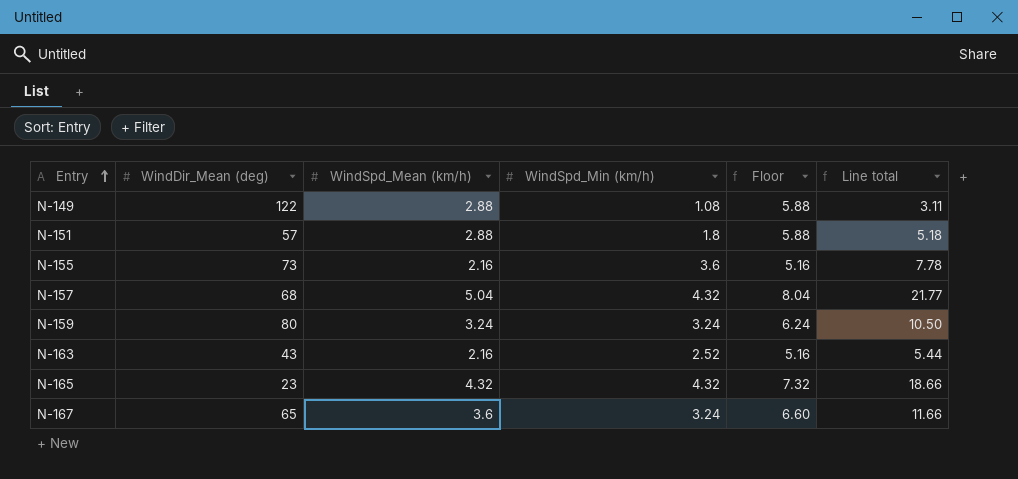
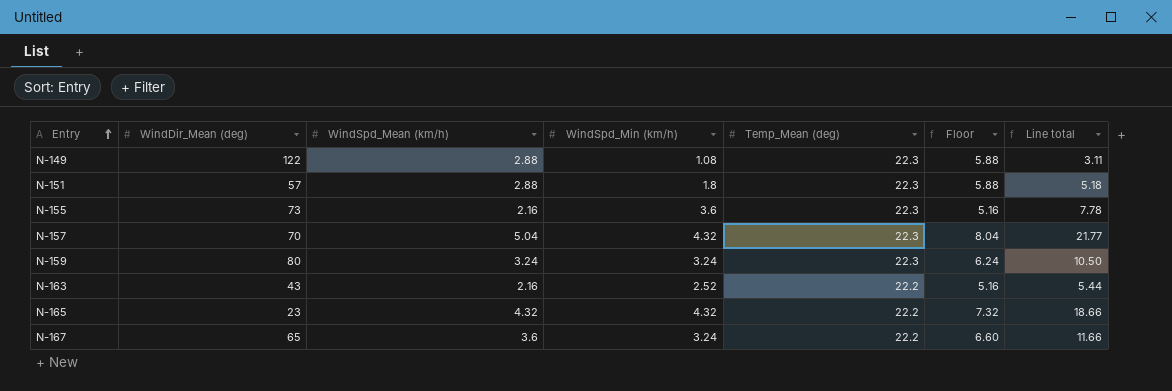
column Temp_Mean (deg) | position: none -> 5
N-157 | WindDir_Mean (deg): 68 -> 70

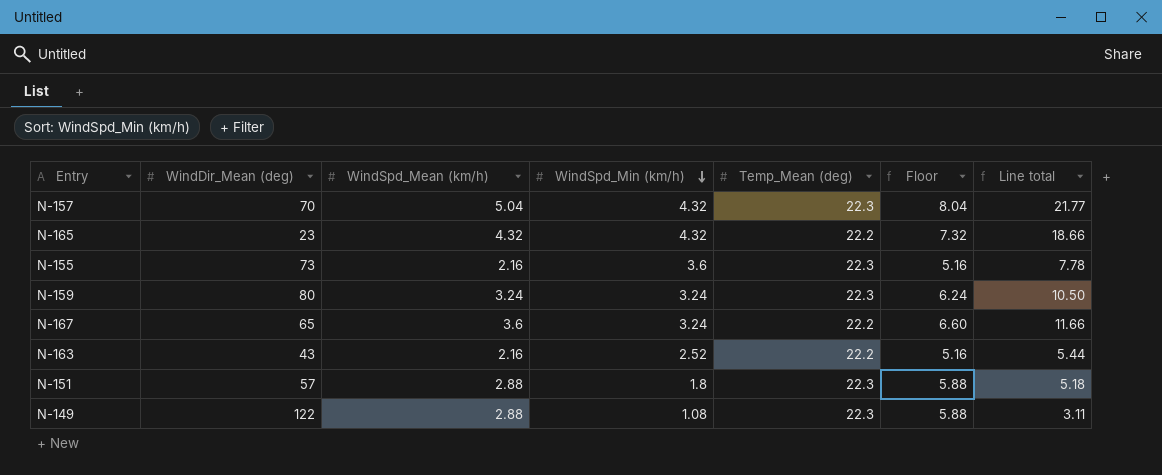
row order: Entry ascending -> WindSpd_Min (km/h) descending

